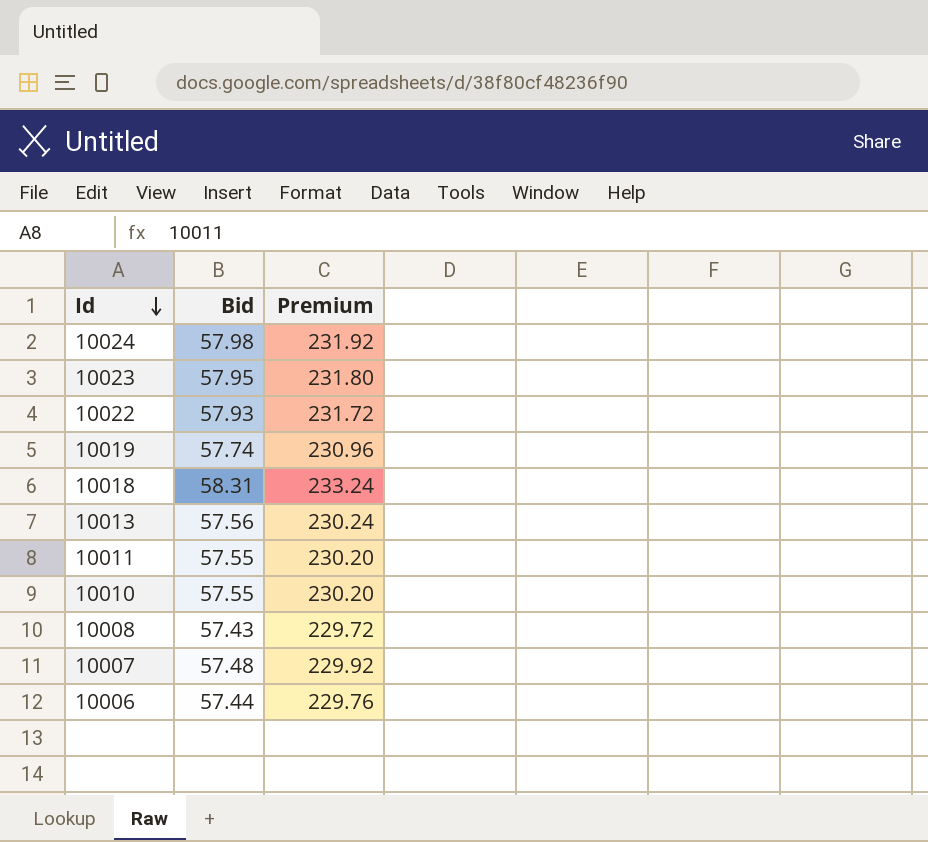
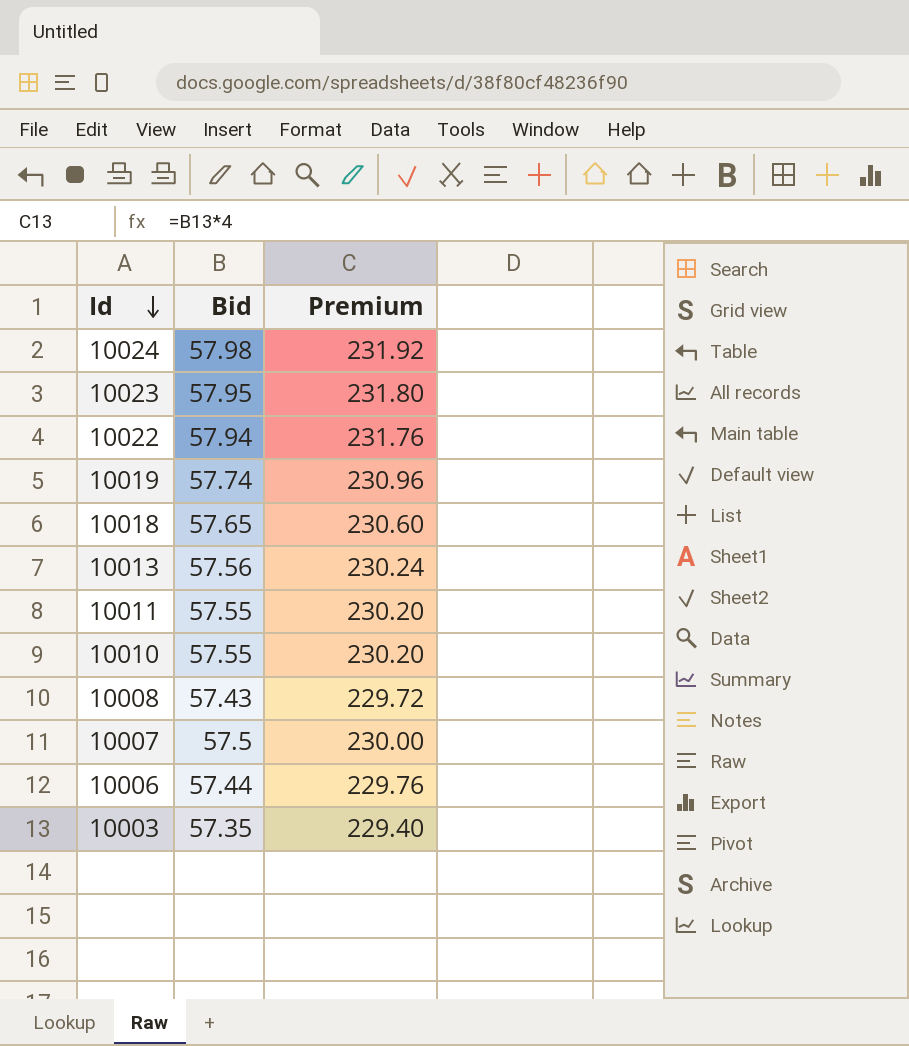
10022 | Bid: 57.93 -> 57.94
10022 | Premium: 231.72 -> 231.76
10018 | Bid: 58.31 -> 57.65
10018 | Premium: 233.24 -> 230.60
10007 | Bid: 57.48 -> 57.5
10007 | Premium: 229.92 -> 230.00
row 10003: none -> 57.35 | 229.40

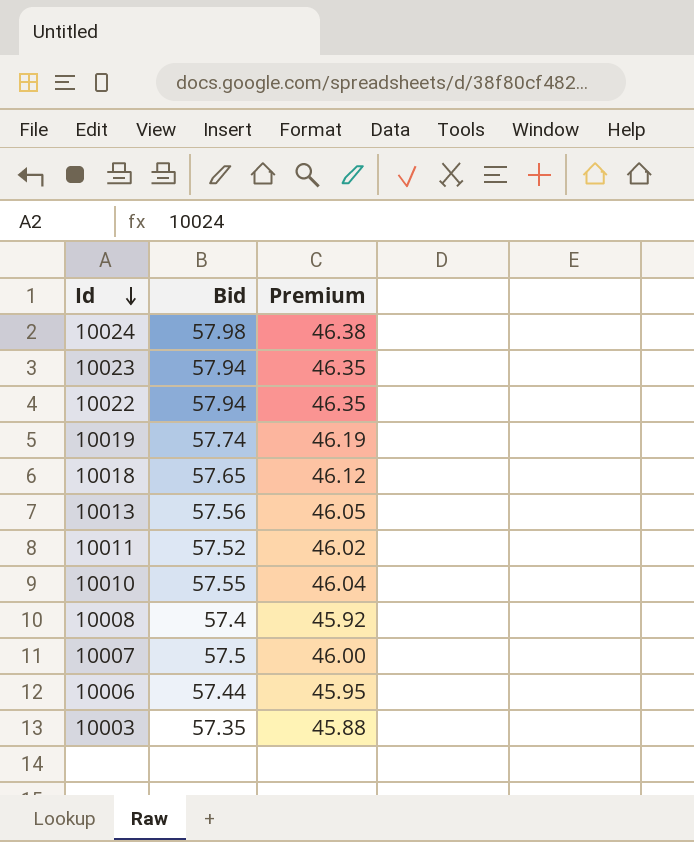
column Premium | formula: [Bid] * 4 -> [Bid] * 0.8
10023 | Bid: 57.95 -> 57.94
10011 | Bid: 57.55 -> 57.52
10008 | Bid: 57.43 -> 57.4

